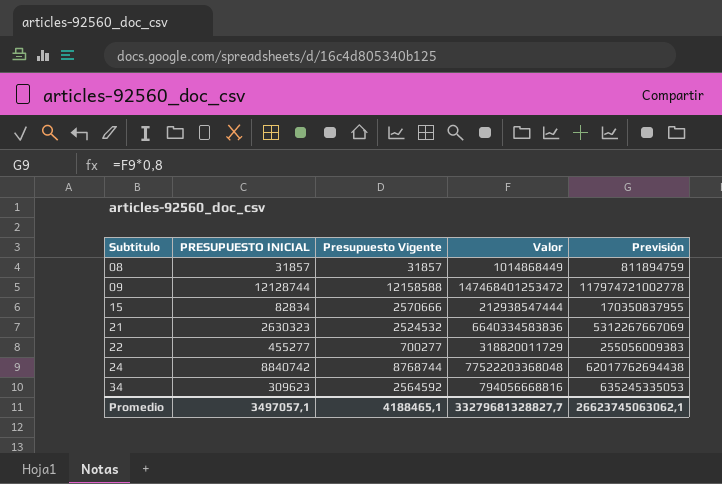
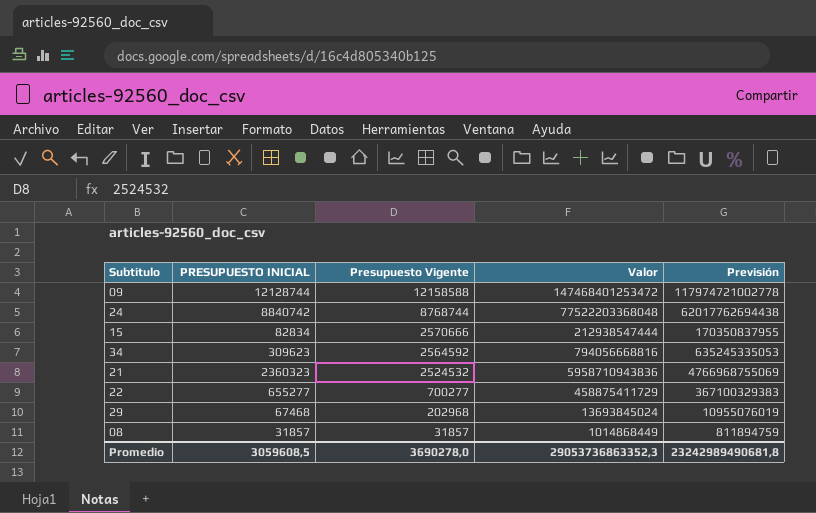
row order: Subtítulo ascending -> Presupuesto Vigente descending
21 | PRESUPUESTO INICIAL: 2630323 -> 2360323
21 | Valor: 6640334583836 -> 5958710943836
21 | Previsión: 5312267667069 -> 4766968755069
22 | PRESUPUESTO INICIAL: 455277 -> 655277
22 | Valor: 318820011729 -> 458875411729
22 | Previsión: 255056009383 -> 367100329383
row 29: none -> 67468 | 202968 | 13693845024 | 10955076019
Promedio | PRESUPUESTO INICIAL: 3497057,1 -> 3059608,5
Promedio | Presupuesto Vigente: 4188465,1 -> 3690278,0
Promedio | Valor: 33279681328827,7 -> 29053736863352,3
Promedio | Previsión: 26623745063062,1 -> 23242989490681,8

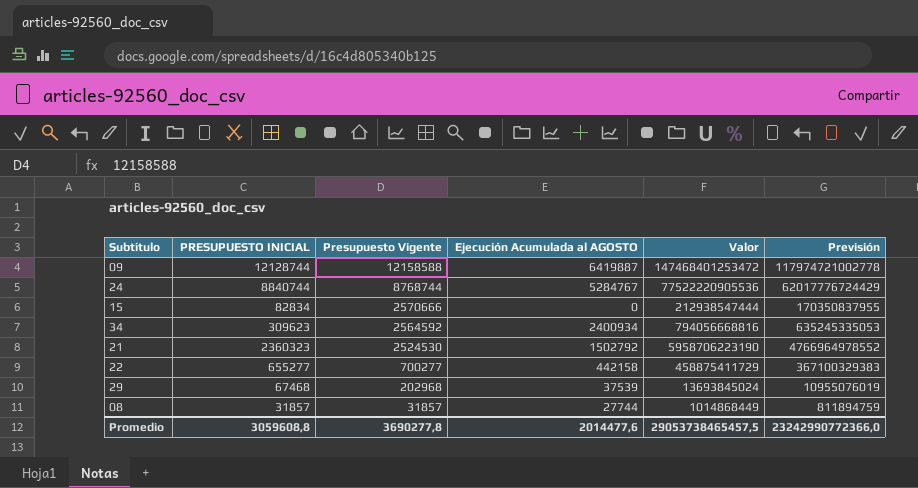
column Ejecución Acumulada al AGOSTO | position: none -> 4
24 | PRESUPUESTO INICIAL: 8840742 -> 8840744
24 | Valor: 77522203368048 -> 77522220905536
24 | Previsión: 62017762694438 -> 62017776724429
21 | Presupuesto Vigente: 2524532 -> 2524530
21 | Valor: 5958710943836 -> 5958706223190
21 | Previsión: 4766968755069 -> 4766964978552
Promedio | PRESUPUESTO INICIAL: 3059608,5 -> 3059608,8
Promedio | Presupuesto Vigente: 3690278,0 -> 3690277,8
Promedio | Valor: 29053736863352,3 -> 29053738465457,5
Promedio | Previsión: 23242989490681,8 -> 23242990772366,0

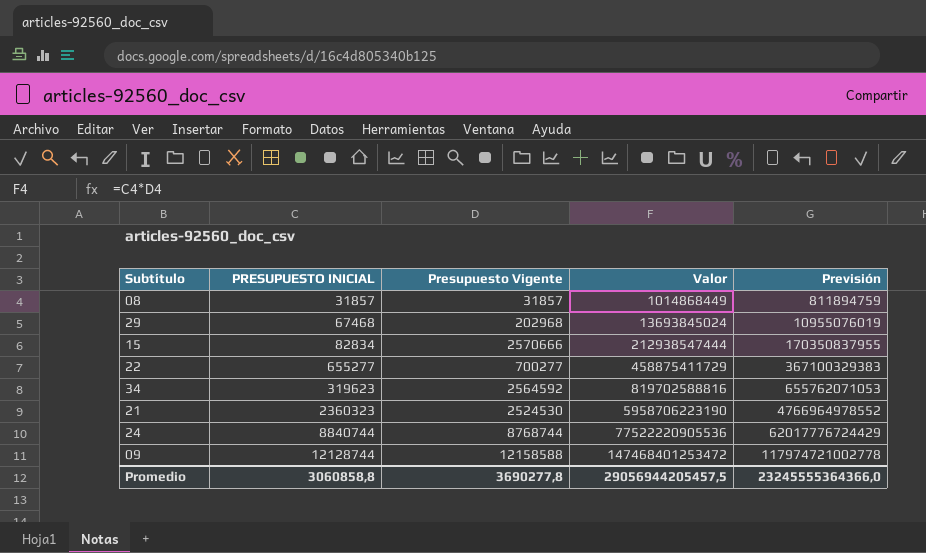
row order: Presupuesto Vigente descending -> Valor ascending
column Ejecución Acumulada al AGOSTO | position: 4 -> none
34 | PRESUPUESTO INICIAL: 309623 -> 319623
34 | Valor: 794056668816 -> 819702588816
34 | Previsión: 635245335053 -> 655762071053
Promedio | PRESUPUESTO INICIAL: 3059608,8 -> 3060858,8
Promedio | Valor: 29053738465457,5 -> 29056944205457,5
Promedio | Previsión: 23242990772366,0 -> 23245555364366,0

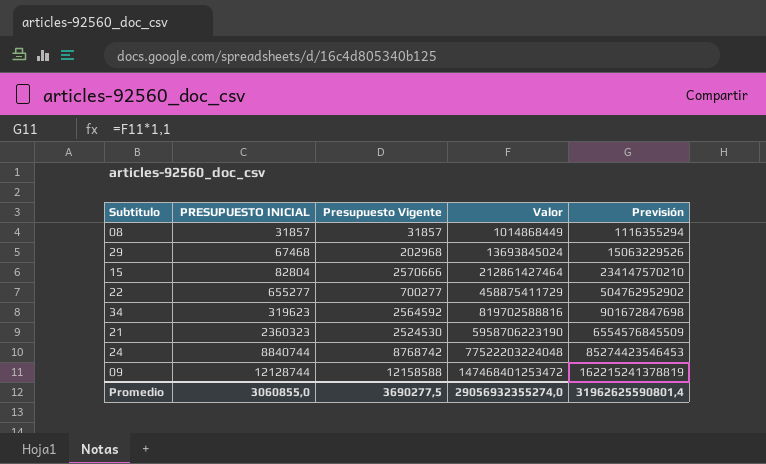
column Previsión | formula: [Valor] * 0,8 -> [Valor] * 1,1
15 | PRESUPUESTO INICIAL: 82834 -> 82804
15 | Valor: 212938547444 -> 212861427464
24 | Presupuesto Vigente: 8768744 -> 8768742
24 | Valor: 77522220905536 -> 77522203224048
Promedio | PRESUPUESTO INICIAL: 3060858,8 -> 3060855,0
Promedio | Presupuesto Vigente: 3690277,8 -> 3690277,5
Promedio | Valor: 29056944205457,5 -> 29056932355274,0
Promedio | Previsión: 23245555364366,0 -> 31962625590801,4

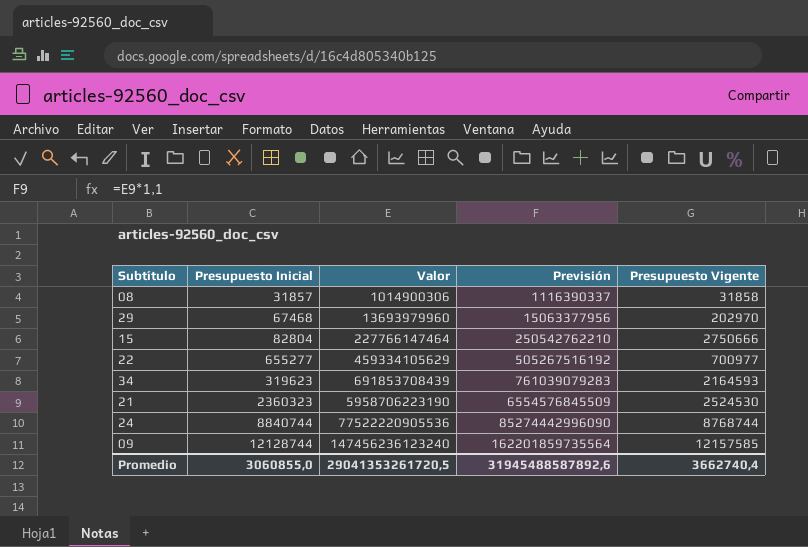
column name: PRESUPUESTO INICIAL -> Presupuesto Inicial
column Presupuesto Vigente | position: 3 -> 5
08 | Valor: 1014868449 -> 1014900306
08 | Previsión: 1116355294 -> 1116390337
08 | Presupuesto Vigente: 31857 -> 31858
29 | Valor: 13693845024 -> 13693979960
29 | Previsión: 15063229526 -> 15063377956
29 | Presupuesto Vigente: 202968 -> 202970
15 | Valor: 212861427464 -> 227766147464
15 | Previsión: 234147570210 -> 250542762210
15 | Presupuesto Vigente: 2570666 -> 2750666
22 | Valor: 458875411729 -> 459334105629
22 | Previsión: 504762952902 -> 505267516192
22 | Presupuesto Vigente: 700277 -> 700977
34 | Valor: 819702588816 -> 691853708439
34 | Previsión: 901672847698 -> 761039079283
34 | Presupuesto Vigente: 2564592 -> 2164593
24 | Valor: 77522203224048 -> 77522220905536
24 | Previsión: 85274423546453 -> 85274442996090
24 | Presupuesto Vigente: 8768742 -> 8768744
09 | Valor: 147468401253472 -> 147456236123240
09 | Previsión: 162215241378819 -> 162201859735564
09 | Presupuesto Vigente: 12158588 -> 12157585
Promedio | Valor: 29056932355274,0 -> 29041353261720,5
Promedio | Previsión: 31962625590801,4 -> 31945488587892,6
Promedio | Presupuesto Vigente: 3690277,5 -> 3662740,4

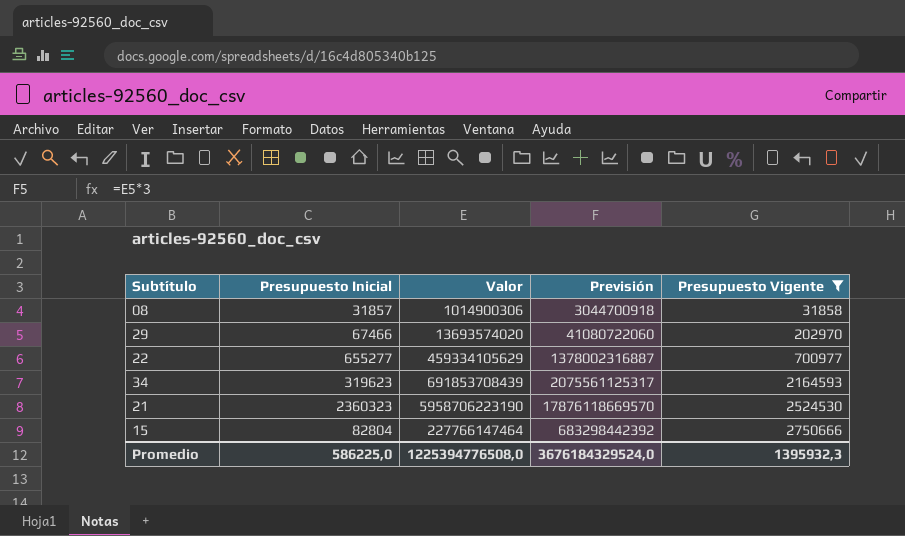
filter: none -> Presupuesto Vigente <= 2750666
row order: Valor ascending -> Presupuesto Vigente ascending
column Previsión | formula: [Valor] * 1,1 -> [Valor] * 3
29 | Presupuesto Inicial: 67468 -> 67466
29 | Valor: 13693979960 -> 13693574020
Promedio | Presupuesto Inicial: 3060855,0 -> 586225,0
Promedio | Valor: 29041353261720,5 -> 1225394776508,0
Promedio | Previsión: 31945488587892,6 -> 3676184329524,0
Promedio | Presupuesto Vigente: 3662740,4 -> 1395932,3

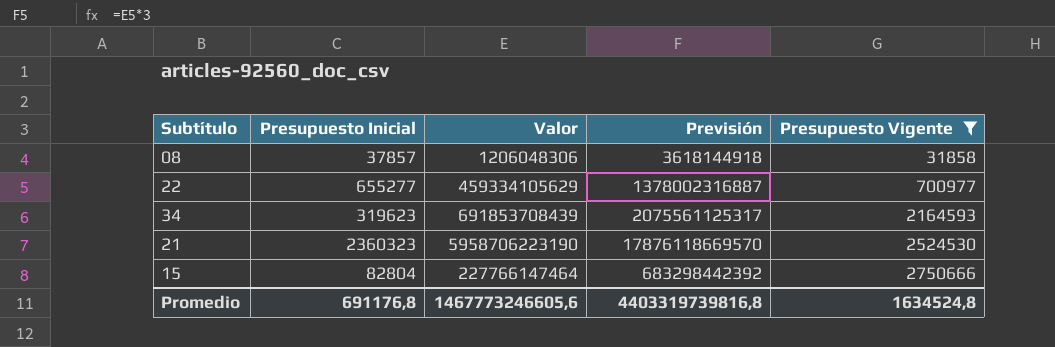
row 29: 67466 | 13693574020 | 41080722060 | 202970 -> none
08 | Presupuesto Inicial: 31857 -> 37857
08 | Valor: 1014900306 -> 1206048306
08 | Previsión: 3044700918 -> 3618144918
Promedio | Presupuesto Inicial: 586225,0 -> 691176,8
Promedio | Valor: 1225394776508,0 -> 1467773246605,6
Promedio | Previsión: 3676184329524,0 -> 4403319739816,8
Promedio | Presupuesto Vigente: 1395932,3 -> 1634524,8

